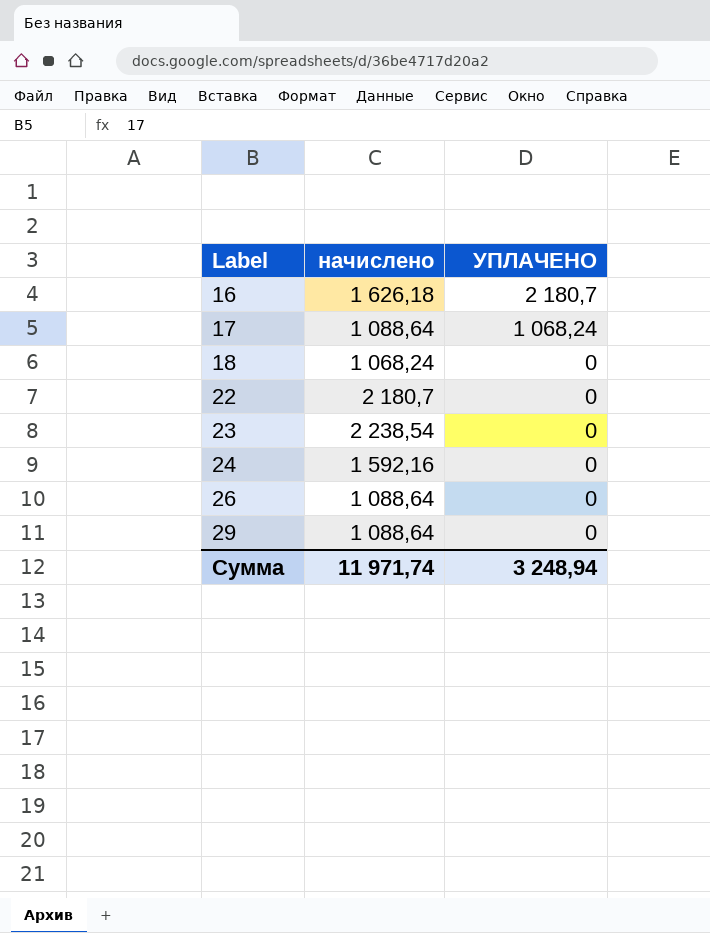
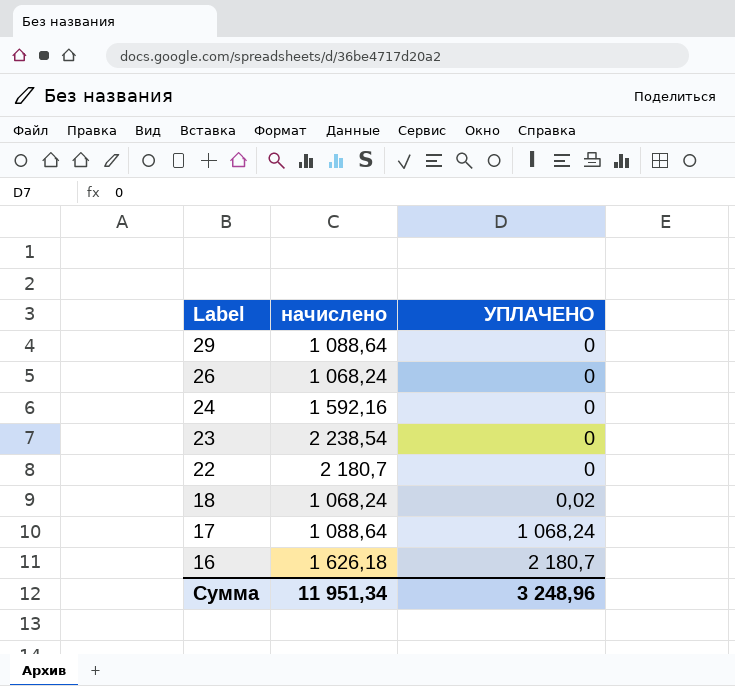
row order: Label ascending -> Label descending
26 | начислено: 1 088,64 -> 1 068,24
18 | УПЛАЧЕНО: 0 -> 0,02
Сумма | начислено: 11 971,74 -> 11 951,34
Сумма | УПЛАЧЕНО: 3 248,94 -> 3 248,96

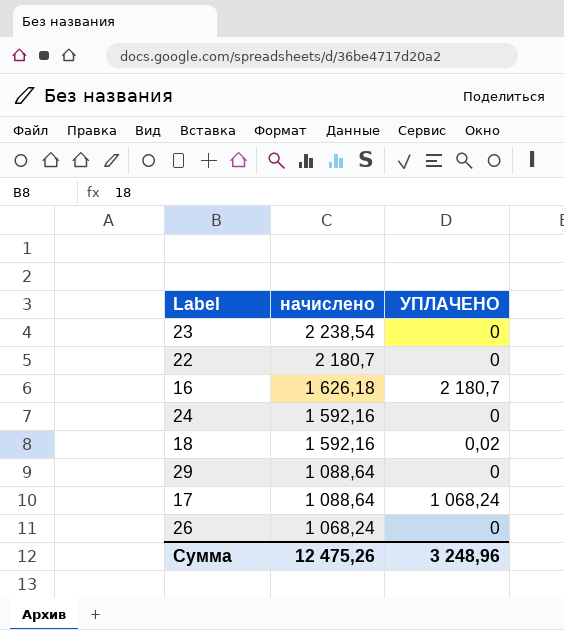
row order: Label descending -> начислено descending
18 | начислено: 1 068,24 -> 1 592,16
Сумма | начислено: 11 951,34 -> 12 475,26

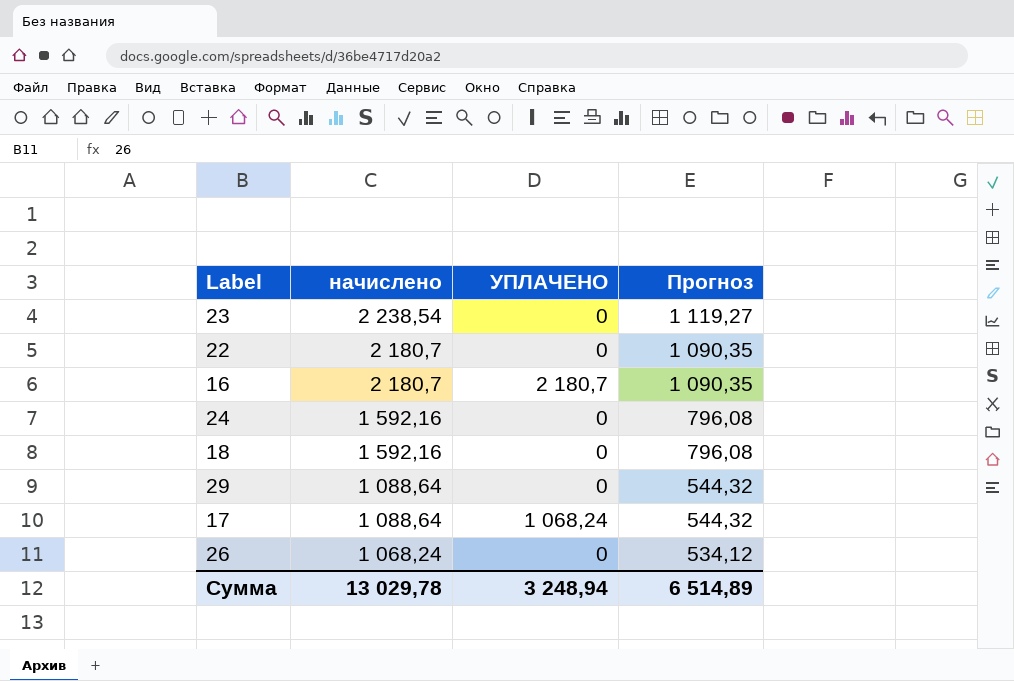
column Прогноз | formula: none -> [начислено] * 0,5
16 | начислено: 1 626,18 -> 2 180,7
18 | УПЛАЧЕНО: 0,02 -> 0
Сумма | начислено: 12 475,26 -> 13 029,78
Сумма | УПЛАЧЕНО: 3 248,96 -> 3 248,94

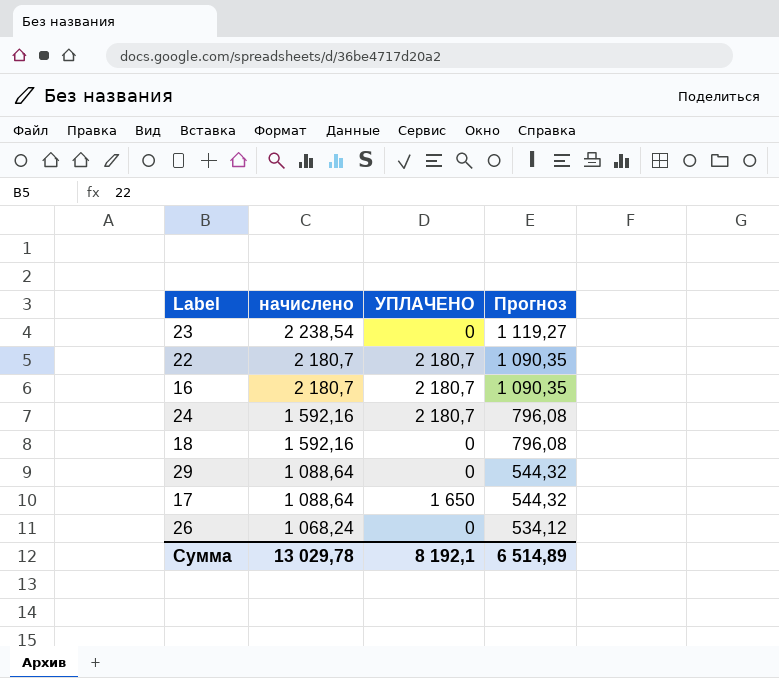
22 | УПЛАЧЕНО: 0 -> 2 180,7
24 | УПЛАЧЕНО: 0 -> 2 180,7
17 | УПЛАЧЕНО: 1 068,24 -> 1 650
Сумма | УПЛАЧЕНО: 3 248,94 -> 8 192,1

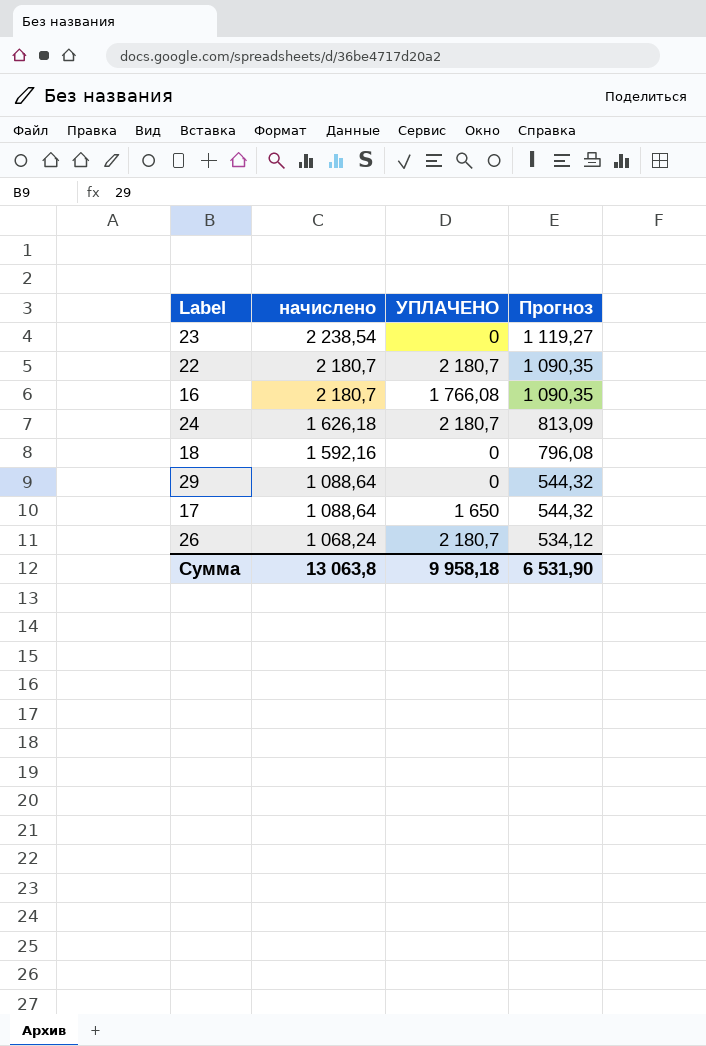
16 | УПЛАЧЕНО: 2 180,7 -> 1 766,08
24 | начислено: 1 592,16 -> 1 626,18
24 | Прогноз: 796,08 -> 813,09
26 | УПЛАЧЕНО: 0 -> 2 180,7
Сумма | начислено: 13 029,78 -> 13 063,8
Сумма | УПЛАЧЕНО: 8 192,1 -> 9 958,18
Сумма | Прогноз: 6 514,89 -> 6 531,90

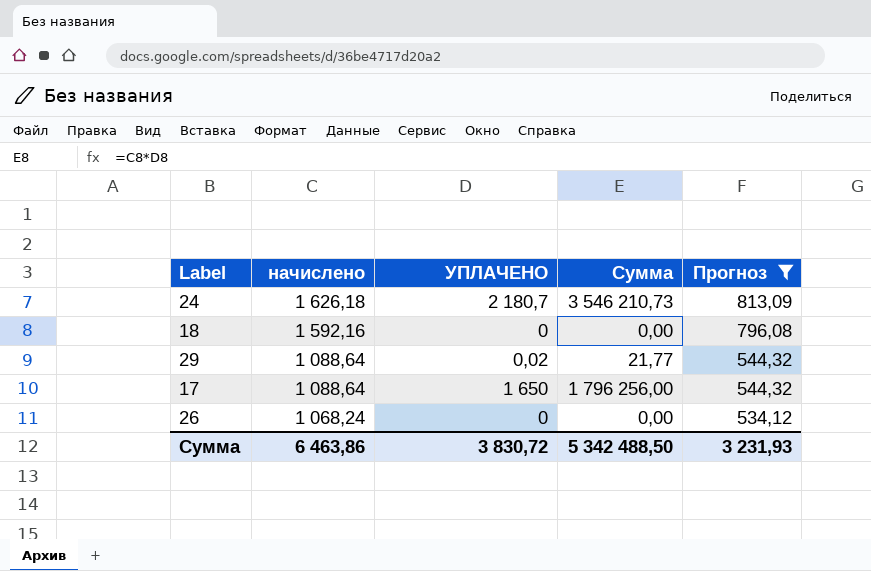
filter: none -> Прогноз <= 813,09
column Сумма | formula: none -> [начислено] * [УПЛАЧЕНО]
29 | УПЛАЧЕНО: 0 -> 0,02
26 | УПЛАЧЕНО: 2 180,7 -> 0
Сумма | начислено: 13 063,8 -> 6 463,86
Сумма | УПЛАЧЕНО: 9 958,18 -> 3 830,72
Сумма | Прогноз: 6 531,90 -> 3 231,93

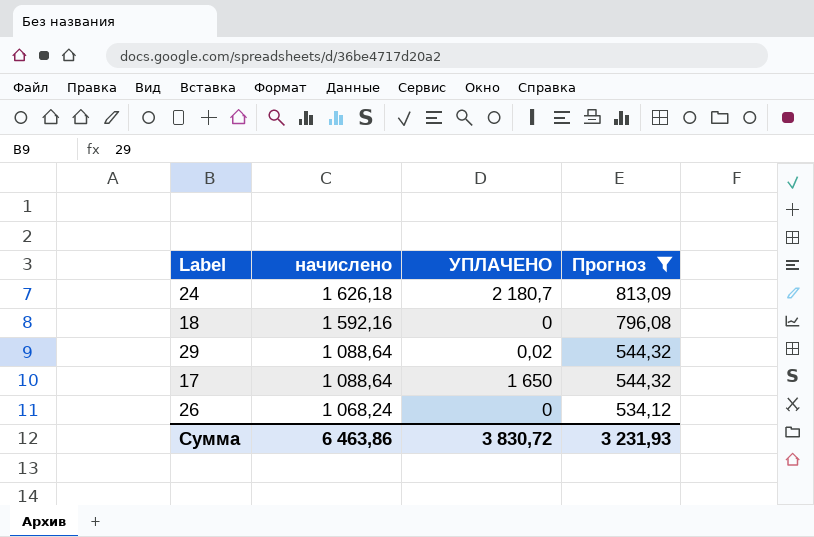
column Сумма | formula: [начислено] * [УПЛАЧЕНО] -> none

